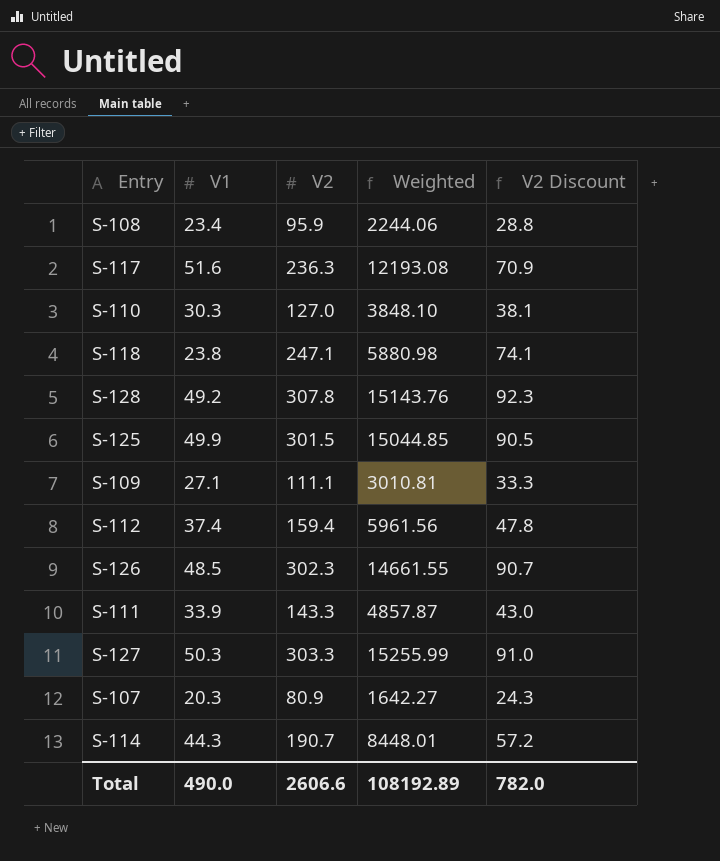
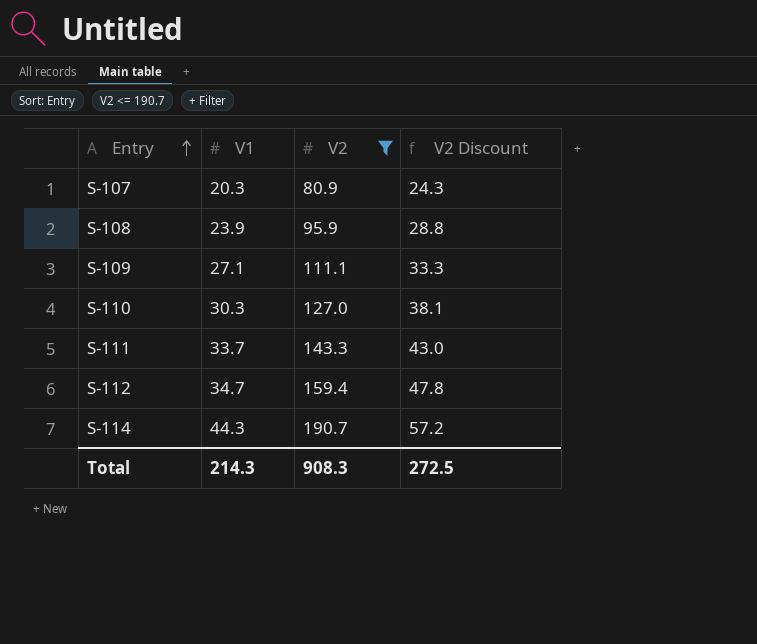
filter: none -> V2 <= 190.7
row order: none -> Entry ascending
column Weighted | formula: [V1] * [V2] -> none
S-108 | V1: 23.4 -> 23.9
S-111 | V1: 33.9 -> 33.7
S-112 | V1: 37.4 -> 34.7
Total | V1: 490.0 -> 214.3
Total | V2: 2606.6 -> 908.3
Total | V2 Discount: 782.0 -> 272.5

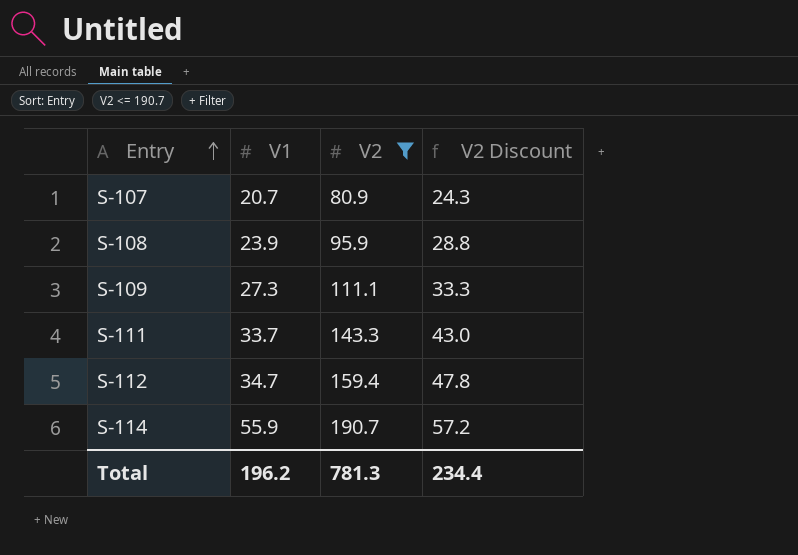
row S-110: 30.3 | 127.0 | 38.1 -> none
S-107 | V1: 20.3 -> 20.7
S-109 | V1: 27.1 -> 27.3
S-114 | V1: 44.3 -> 55.9
Total | V1: 214.3 -> 196.2
Total | V2: 908.3 -> 781.3
Total | V2 Discount: 272.5 -> 234.4

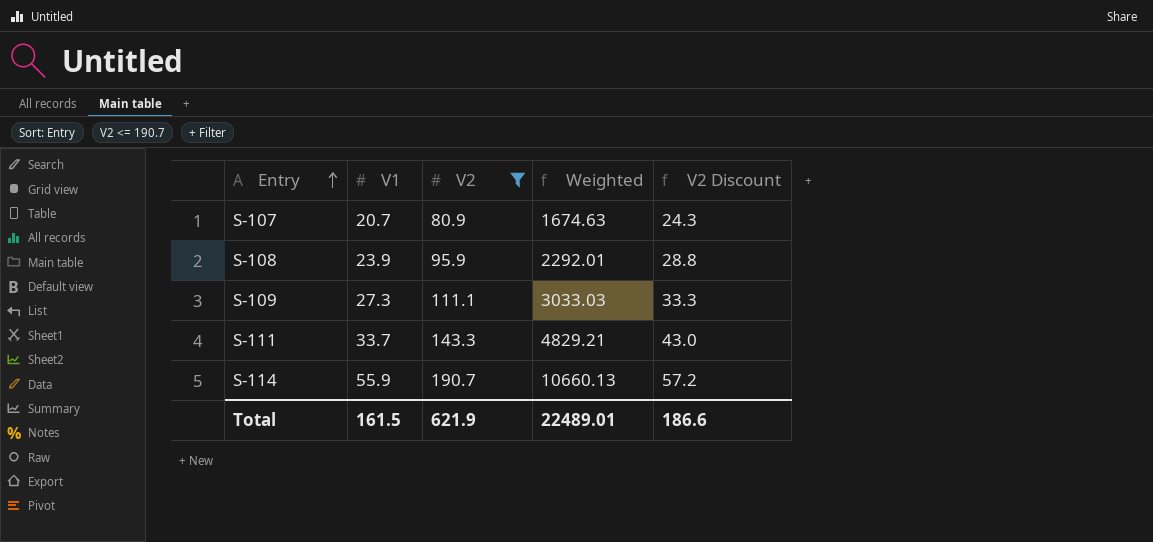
column Weighted | formula: none -> [V1] * [V2]
row S-112: 34.7 | 159.4 | 47.8 -> none
Total | V1: 196.2 -> 161.5
Total | V2: 781.3 -> 621.9
Total | V2 Discount: 234.4 -> 186.6

